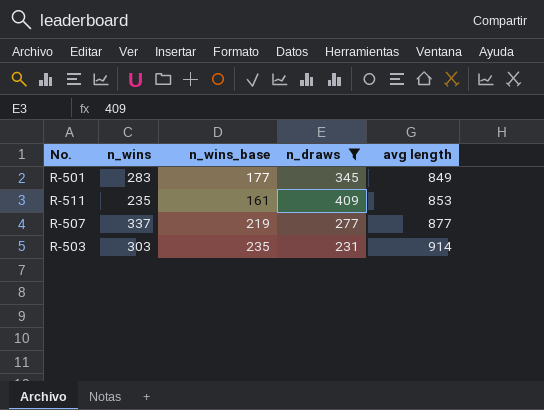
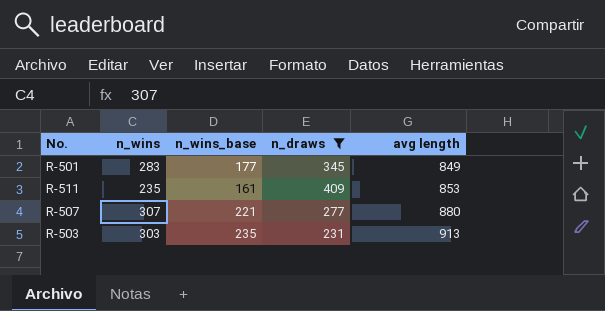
R-507 | n_wins: 337 -> 307
R-507 | n_wins_base: 219 -> 221
R-507 | avg length: 877 -> 880
R-503 | avg length: 914 -> 913

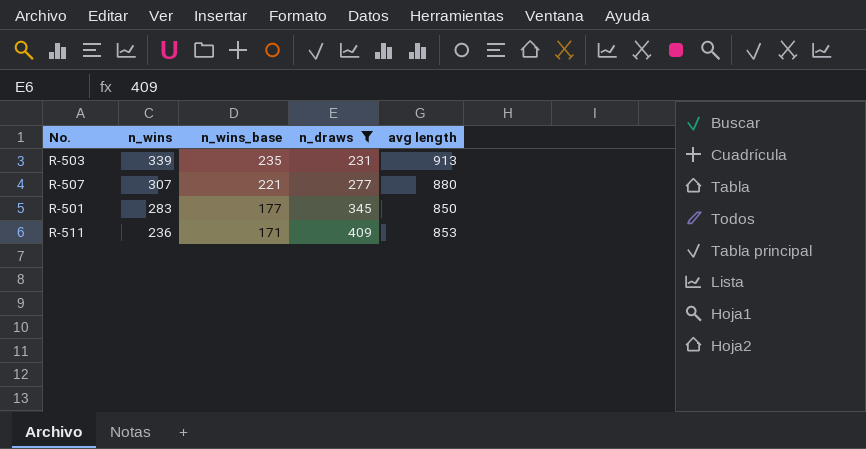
row order: avg length ascending -> n_wins descending
R-503 | n_wins: 303 -> 339
R-501 | avg length: 849 -> 850
R-511 | n_wins: 235 -> 236
R-511 | n_wins_base: 161 -> 171

